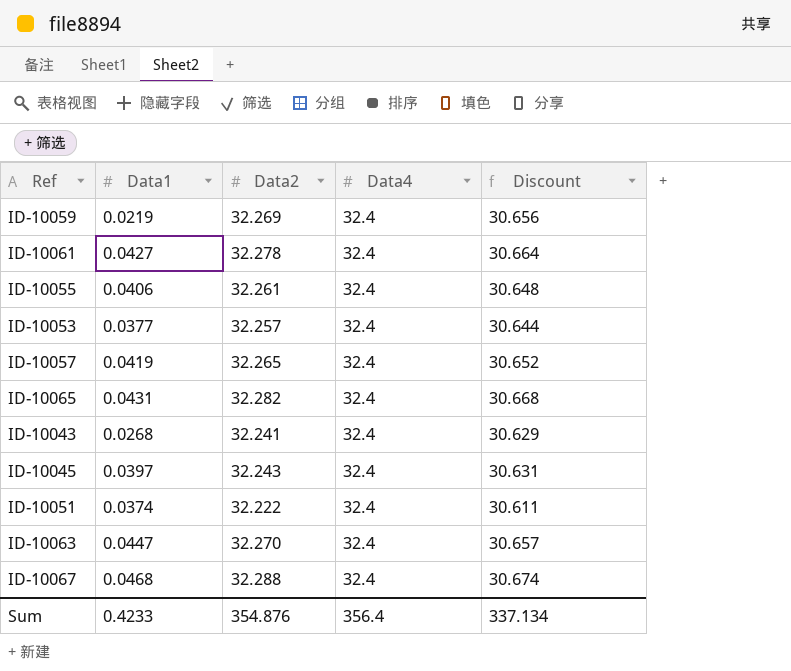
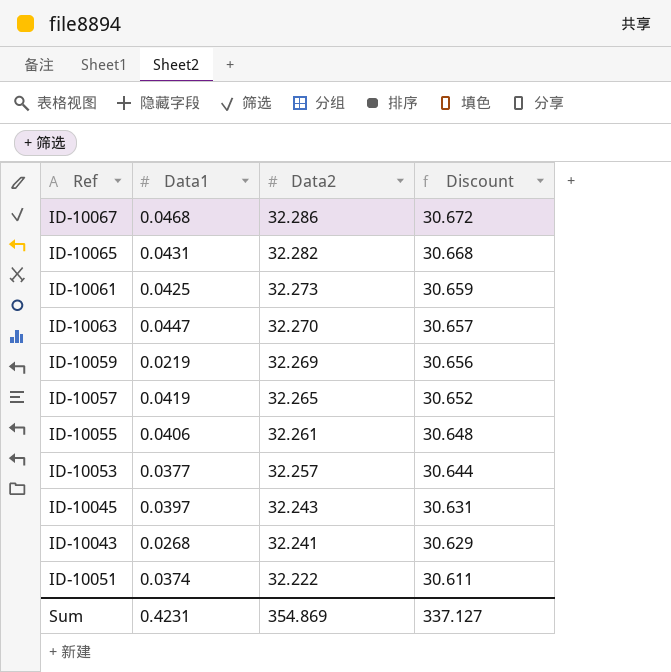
row order: none -> Data2 descending
column Data4 | position: 4 -> none
ID-10067 | Data2: 32.288 -> 32.286
ID-10067 | Discount: 30.674 -> 30.672
ID-10061 | Data1: 0.0427 -> 0.0425
ID-10061 | Data2: 32.278 -> 32.273
ID-10061 | Discount: 30.664 -> 30.659
Sum | Data1: 0.4233 -> 0.4231
Sum | Data2: 354.876 -> 354.869
Sum | Discount: 337.134 -> 337.127

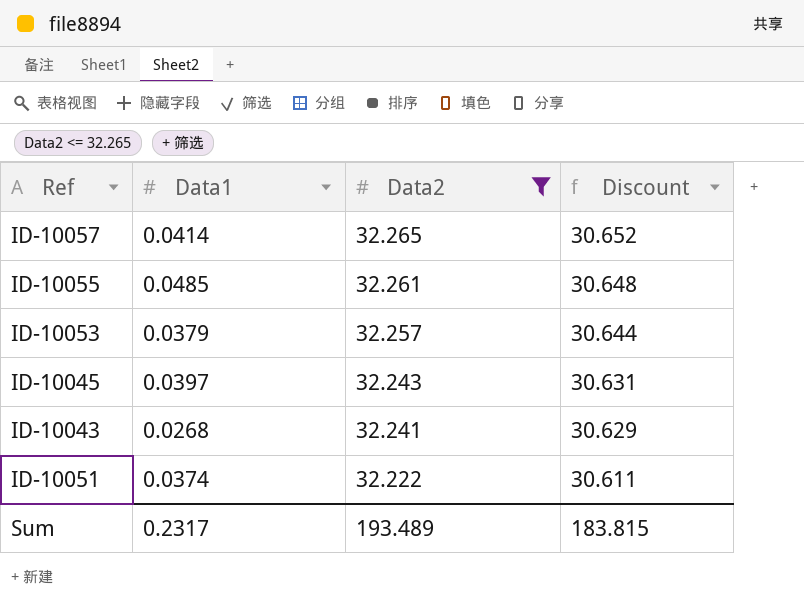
filter: none -> Data2 <= 32.265
ID-10057 | Data1: 0.0419 -> 0.0414
ID-10055 | Data1: 0.0406 -> 0.0485
ID-10053 | Data1: 0.0377 -> 0.0379
Sum | Data1: 0.4231 -> 0.2317
Sum | Data2: 354.869 -> 193.489
Sum | Discount: 337.127 -> 183.815

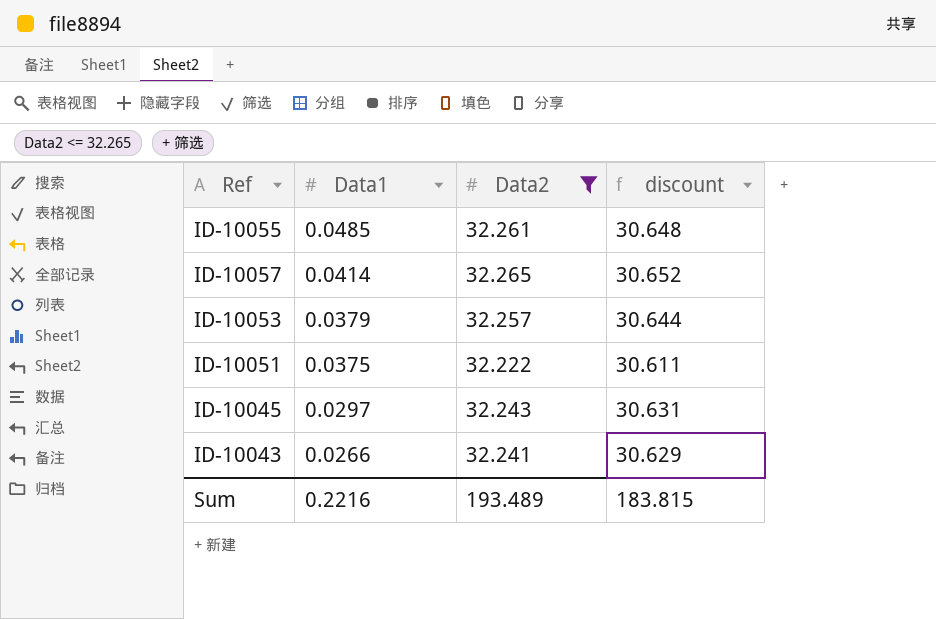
row order: Data2 descending -> Data1 descending
column name: Discount -> discount
ID-10051 | Data1: 0.0374 -> 0.0375
ID-10045 | Data1: 0.0397 -> 0.0297
ID-10043 | Data1: 0.0268 -> 0.0266
Sum | Data1: 0.2317 -> 0.2216

